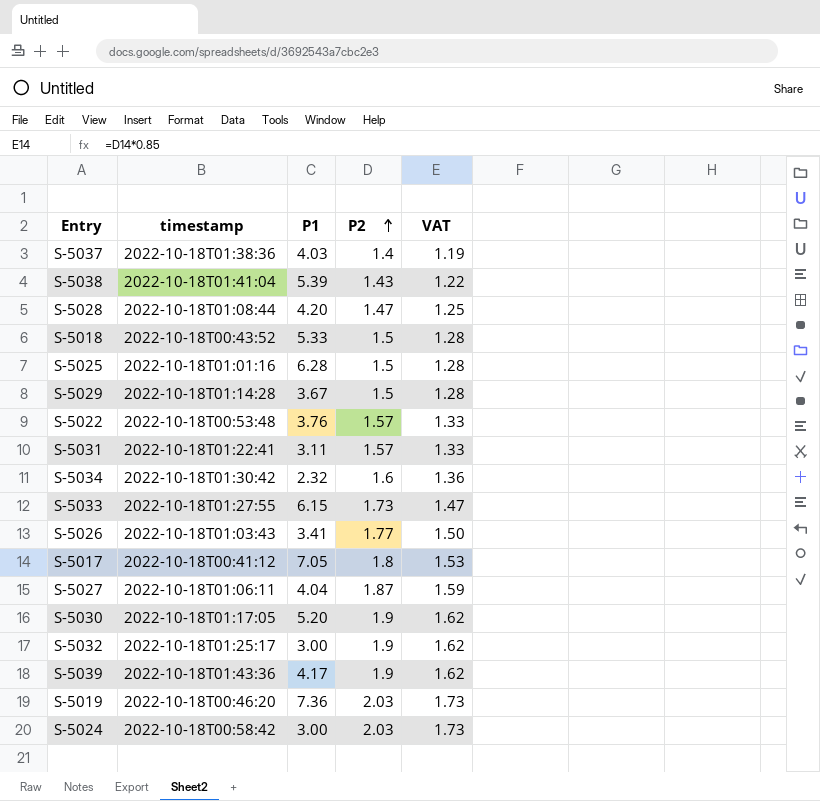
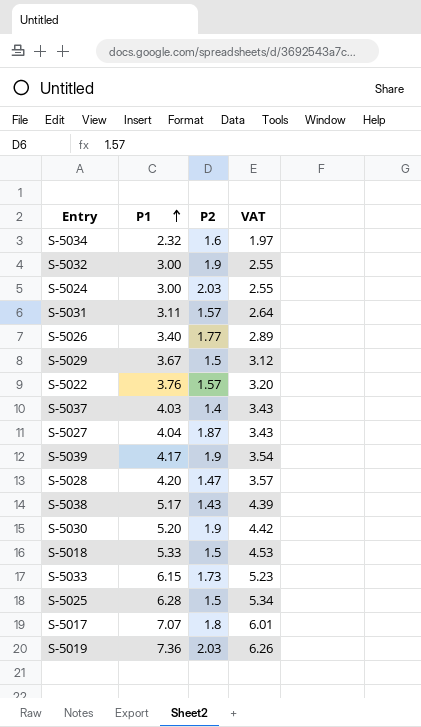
row order: P2 ascending -> P1 ascending
column timestamp | position: 2 -> none
column VAT | formula: [P2] * 0.85 -> [P1] * 0.85
S-5026 | P1: 3.41 -> 3.40
S-5038 | P1: 5.39 -> 5.17
S-5017 | P1: 7.05 -> 7.07

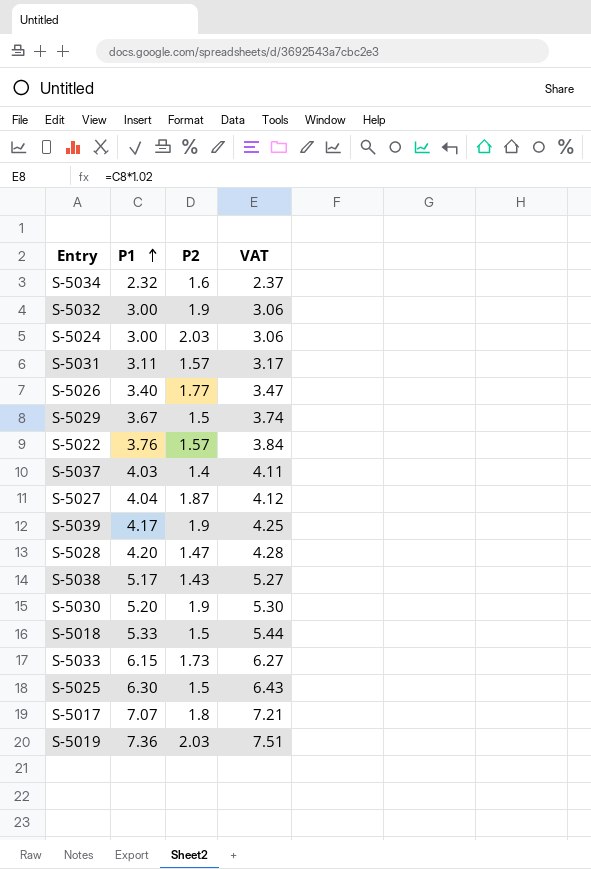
column VAT | formula: [P1] * 0.85 -> [P1] * 1.02
S-5025 | P1: 6.28 -> 6.30

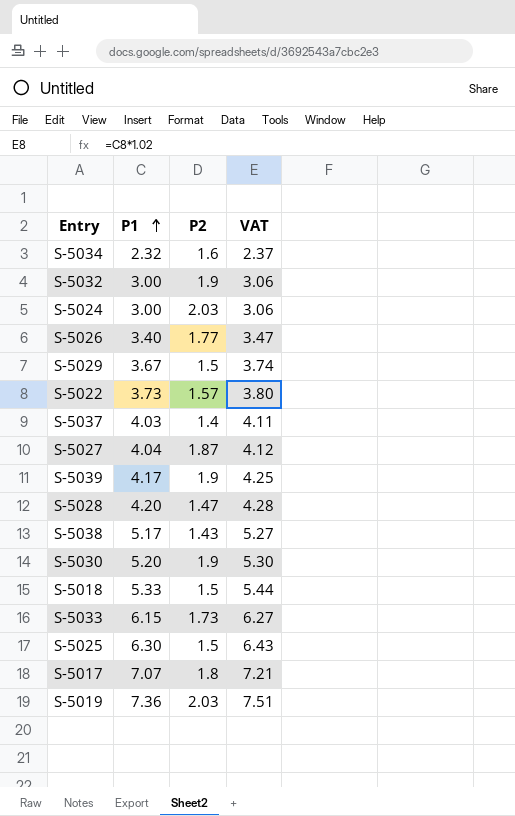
row S-5031: 3.11 | 1.57 | 3.17 -> none
S-5022 | P1: 3.76 -> 3.73
S-5022 | VAT: 3.84 -> 3.80

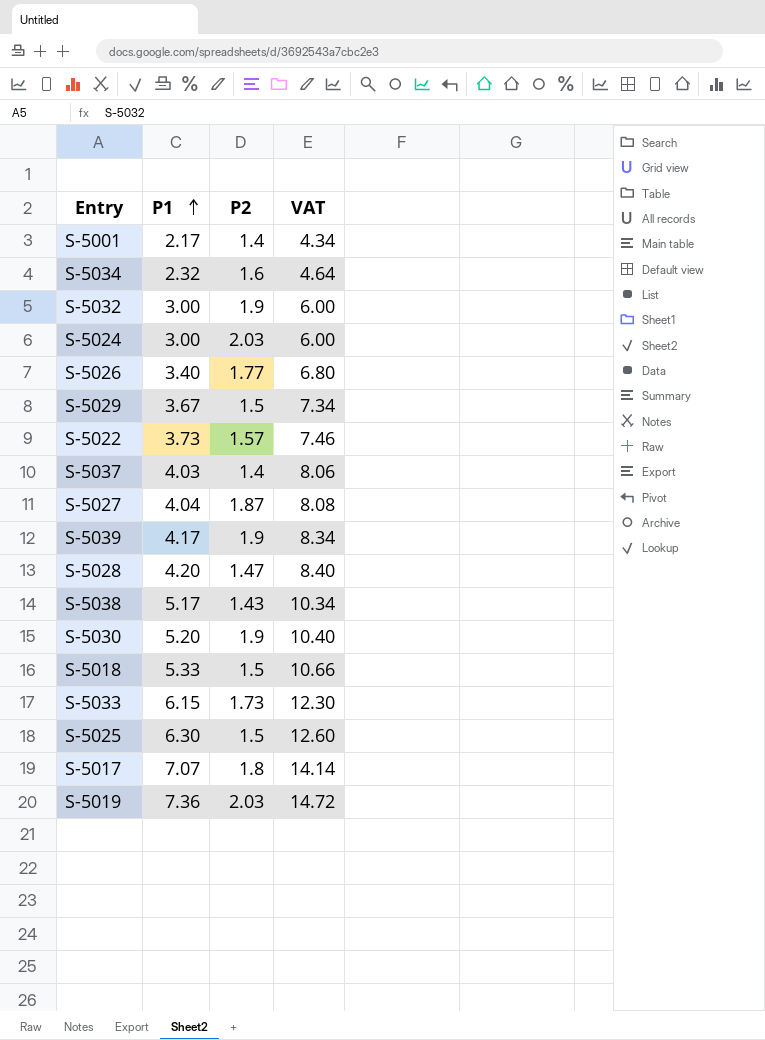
column VAT | formula: [P1] * 1.02 -> [P1] * 2
row S-5001: none -> 2.17 | 1.4 | 4.34

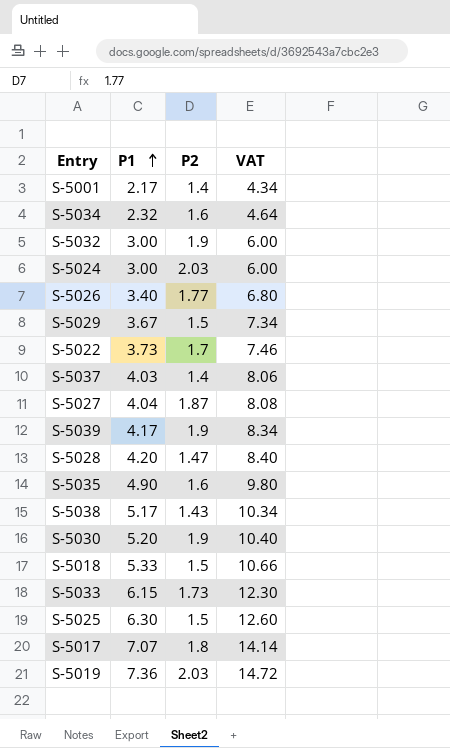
S-5022 | P2: 1.57 -> 1.7
row S-5035: none -> 4.90 | 1.6 | 9.80

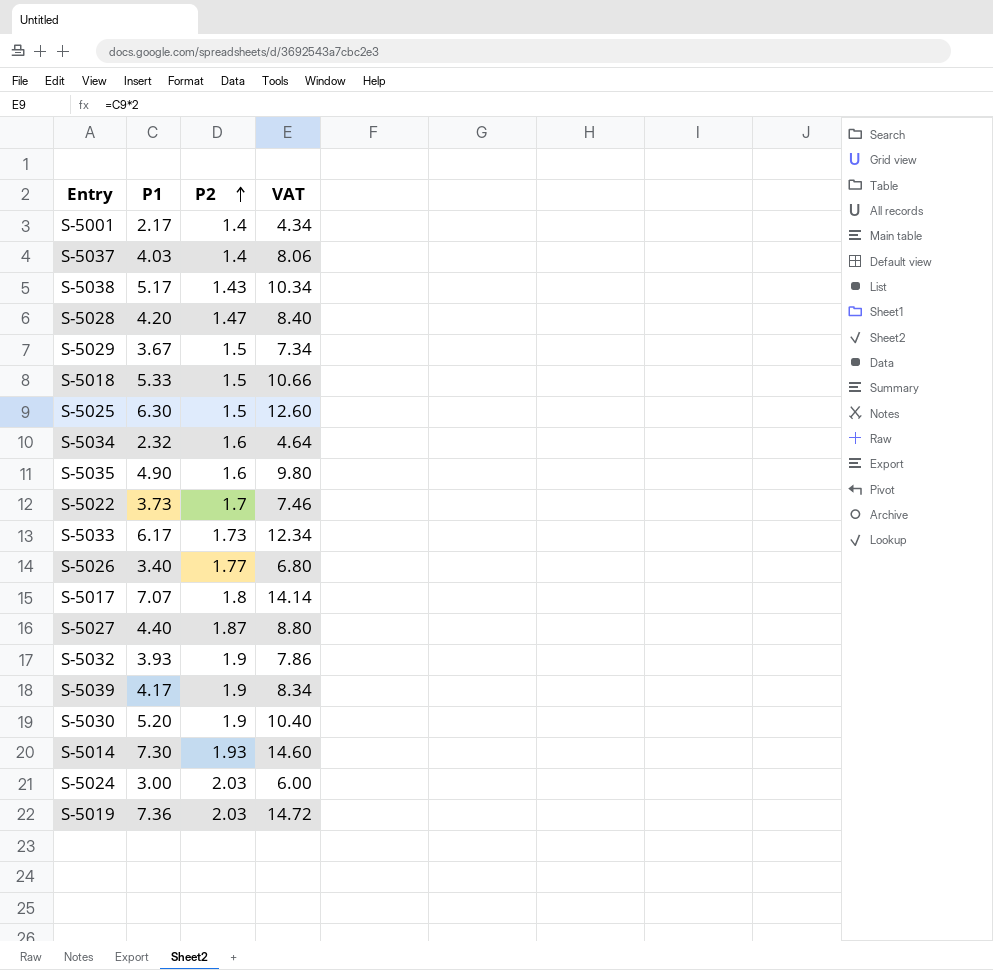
row order: P1 ascending -> P2 ascending
S-5033 | P1: 6.15 -> 6.17
S-5033 | VAT: 12.30 -> 12.34
S-5027 | P1: 4.04 -> 4.40
S-5027 | VAT: 8.08 -> 8.80
S-5032 | P1: 3.00 -> 3.93
S-5032 | VAT: 6.00 -> 7.86
row S-5014: none -> 7.30 | 1.93 | 14.60

